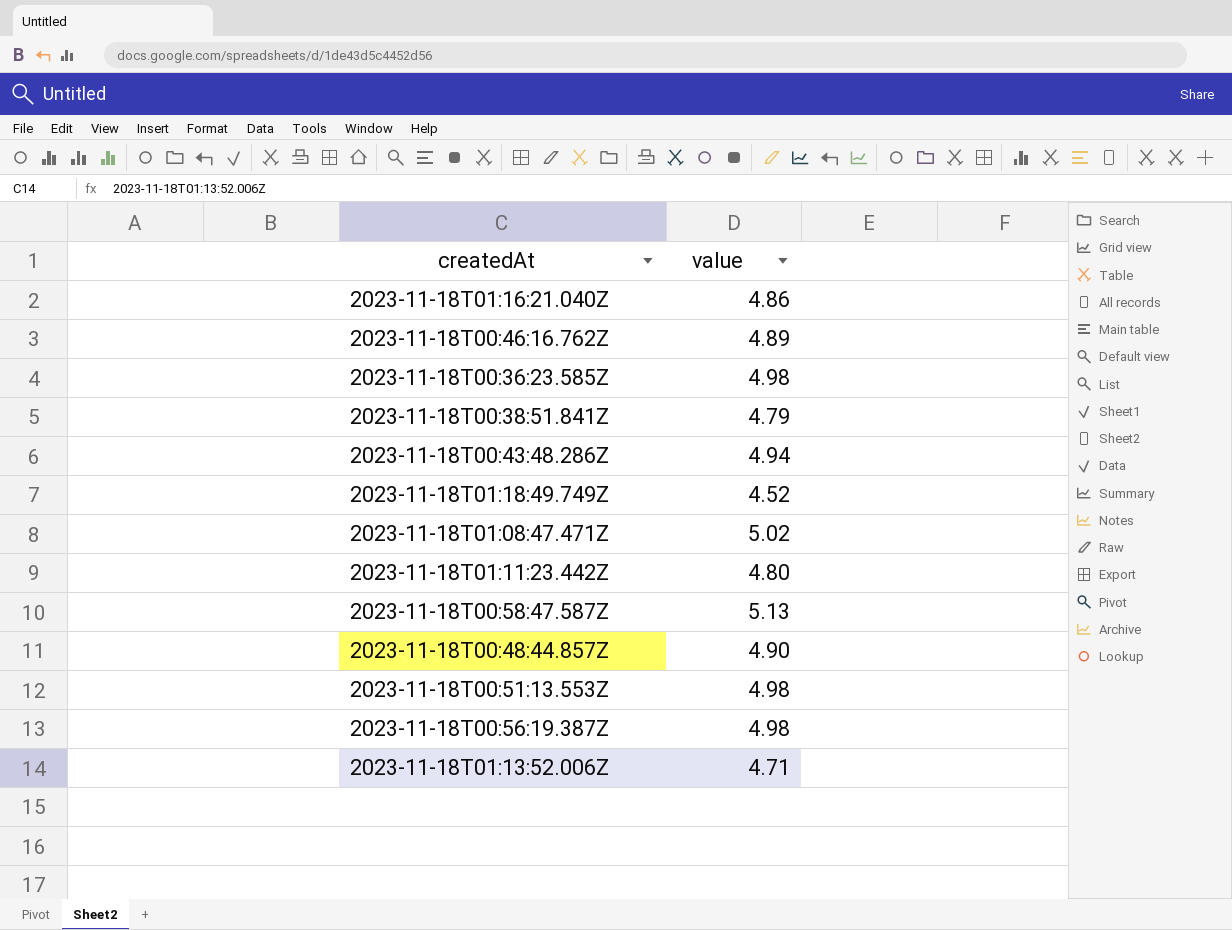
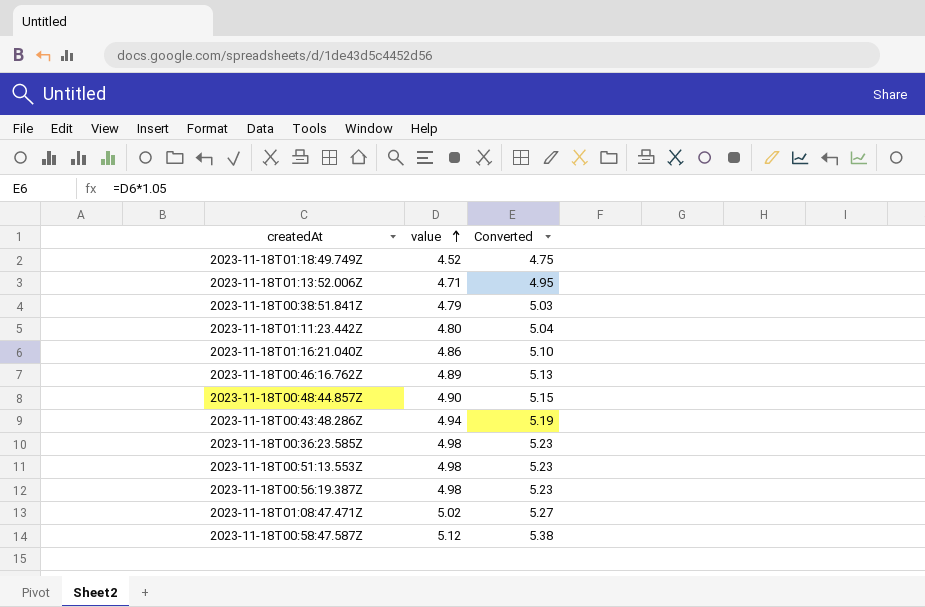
row order: none -> value ascending
column Converted | formula: none -> [value] * 1.05
2023-11-18T00:58:47.587Z | value: 5.13 -> 5.12

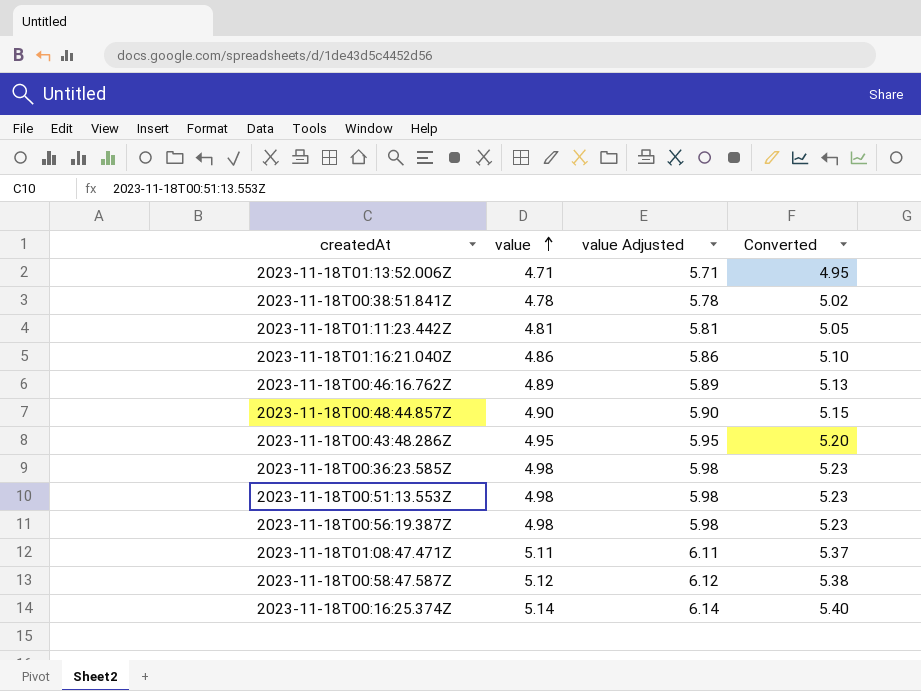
column value Adjusted | formula: none -> [value] + 1
row 2023-11-18T01:18:49.749Z: 4.52 | 4.75 -> none
2023-11-18T00:38:51.841Z | value: 4.79 -> 4.78
2023-11-18T00:38:51.841Z | Converted: 5.03 -> 5.02
2023-11-18T01:11:23.442Z | value: 4.80 -> 4.81
2023-11-18T01:11:23.442Z | Converted: 5.04 -> 5.05
2023-11-18T00:43:48.286Z | value: 4.94 -> 4.95
2023-11-18T00:43:48.286Z | Converted: 5.19 -> 5.20
2023-11-18T01:08:47.471Z | value: 5.02 -> 5.11
2023-11-18T01:08:47.471Z | Converted: 5.27 -> 5.37
row 2023-11-18T00:16:25.374Z: none -> 5.14 | 6.14 | 5.40

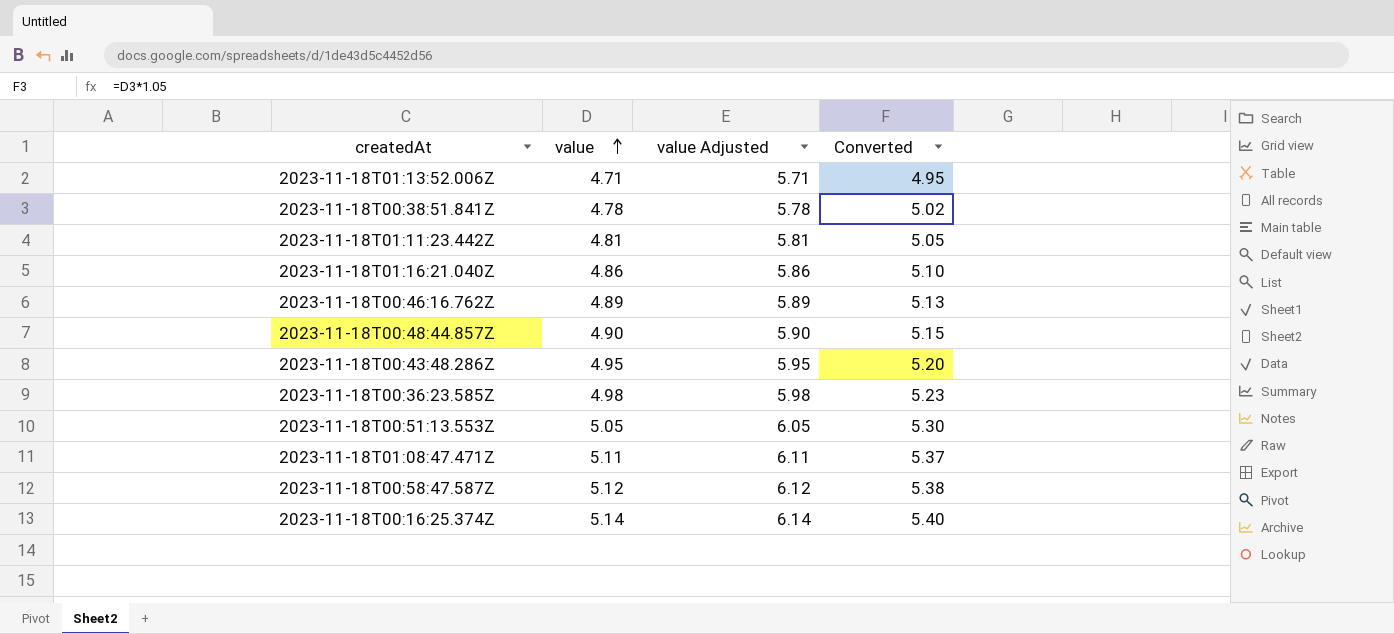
row 2023-11-18T00:56:19.387Z: 4.98 | 5.98 | 5.23 -> none
2023-11-18T00:51:13.553Z | value: 4.98 -> 5.05
2023-11-18T00:51:13.553Z | value Adjusted: 5.98 -> 6.05
2023-11-18T00:51:13.553Z | Converted: 5.23 -> 5.30

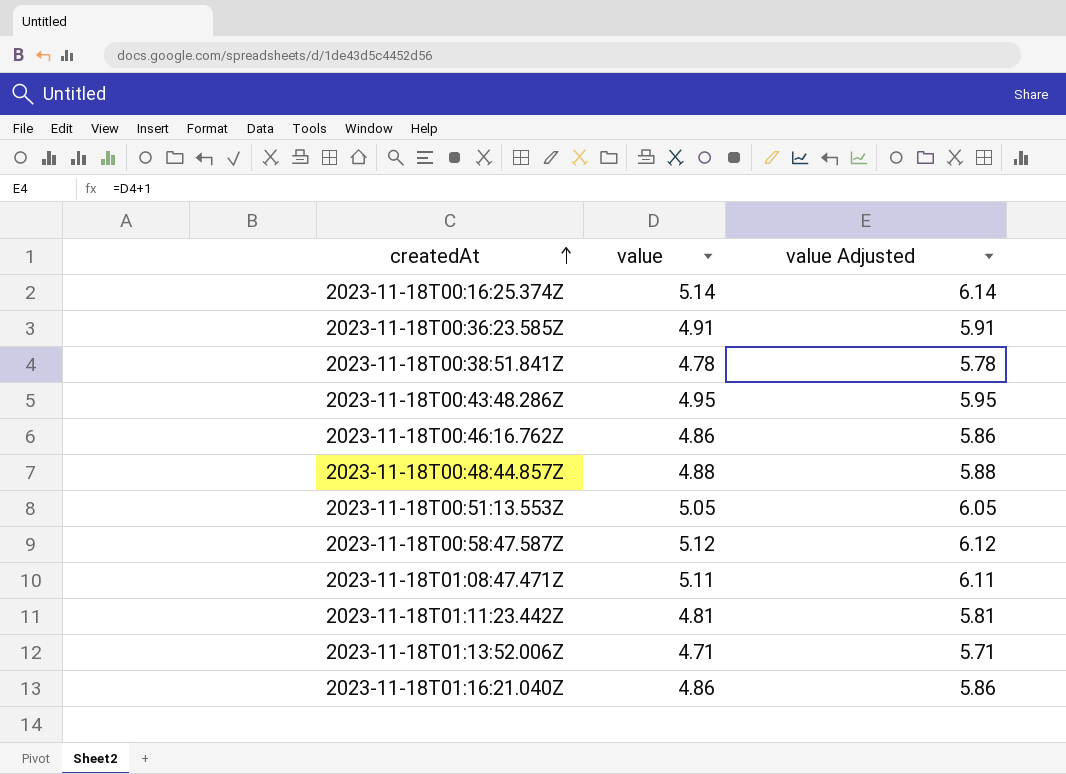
row order: value ascending -> createdAt ascending
column Converted | formula: [value] * 1.05 -> none
2023-11-18T00:36:23.585Z | value: 4.98 -> 4.91
2023-11-18T00:36:23.585Z | value Adjusted: 5.98 -> 5.91
2023-11-18T00:46:16.762Z | value: 4.89 -> 4.86
2023-11-18T00:46:16.762Z | value Adjusted: 5.89 -> 5.86
2023-11-18T00:48:44.857Z | value: 4.90 -> 4.88
2023-11-18T00:48:44.857Z | value Adjusted: 5.90 -> 5.88

